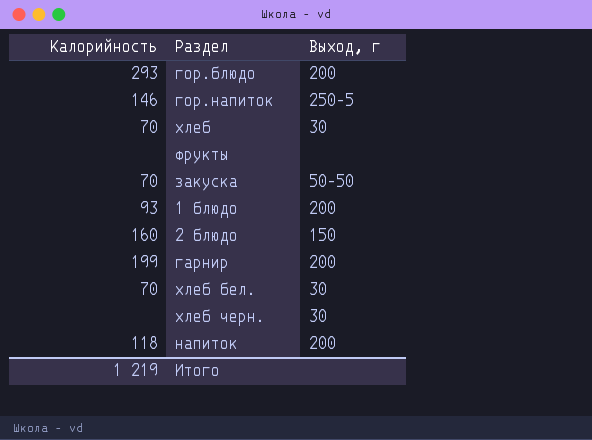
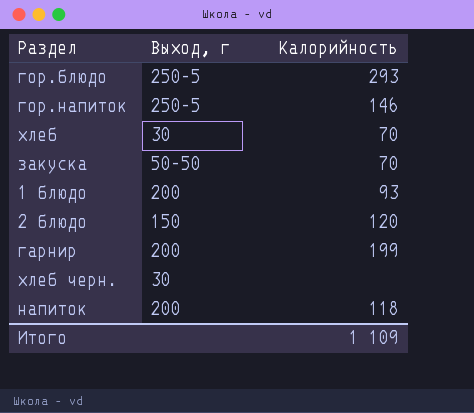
column Калорийность | position: 1 -> 3
row фрукты: none | none -> none
row хлеб бел.: 70 | 30 -> none
гор.блюдо | Выход, г: 200 -> 250-5
2 блюдо | Калорийность: 160 -> 120
Итого | Калорийность: 1 219 -> 1 109

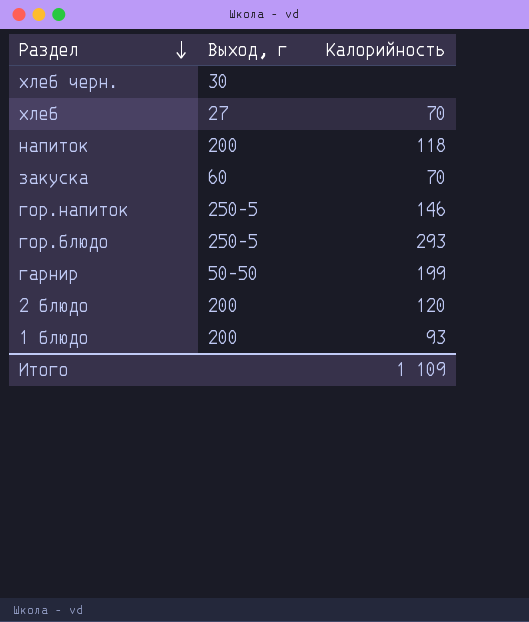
row order: none -> Раздел descending
хлеб | Выход, г: 30 -> 27
закуска | Выход, г: 50-50 -> 60
гарнир | Выход, г: 200 -> 50-50
2 блюдо | Выход, г: 150 -> 200

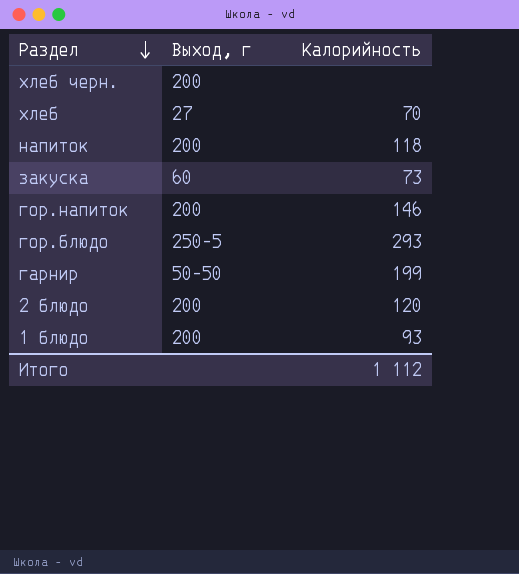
хлеб черн. | Выход, г: 30 -> 200
закуска | Калорийность: 70 -> 73
гор.напиток | Выход, г: 250-5 -> 200
Итого | Калорийность: 1 109 -> 1 112

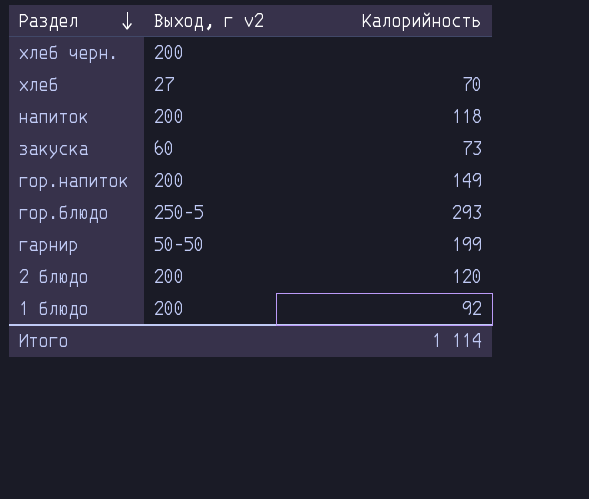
column name: Выход, г -> Выход, г v2
гор.напиток | Калорийность: 146 -> 149
1 блюдо | Калорийность: 93 -> 92
Итого | Калорийность: 1 112 -> 1 114

